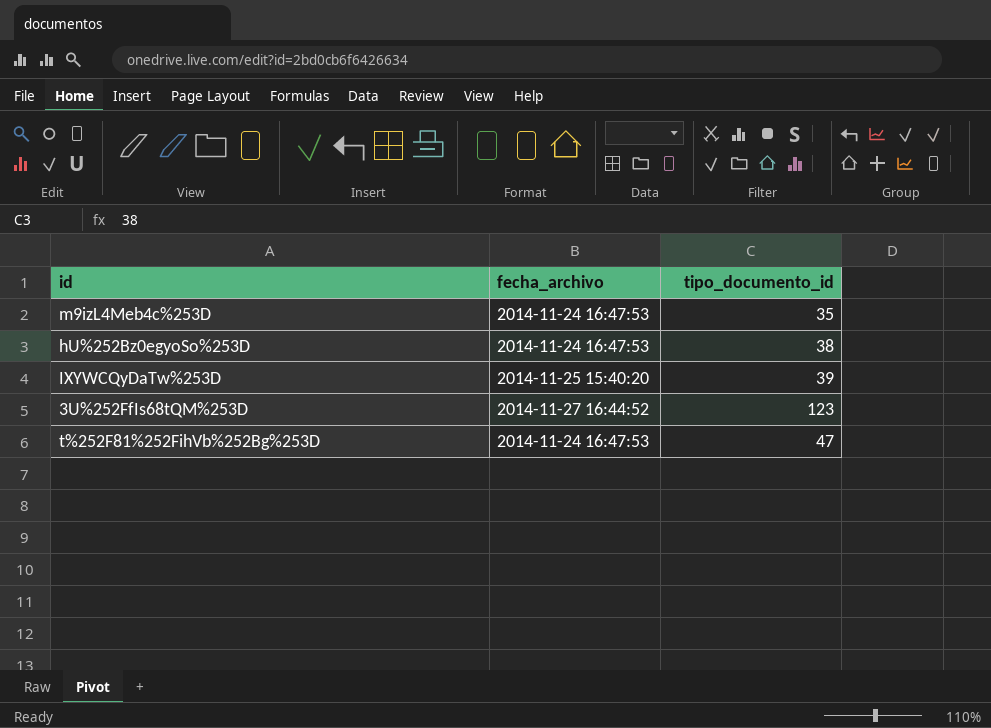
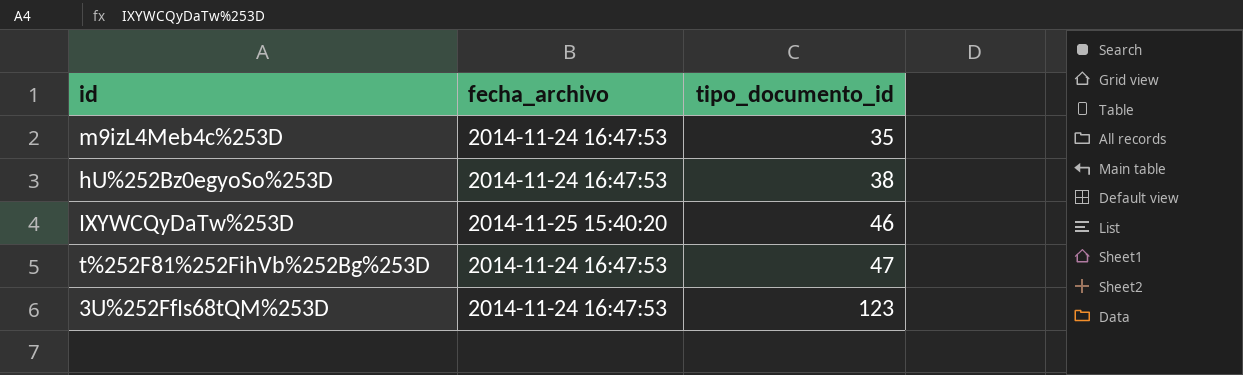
row order: none -> tipo_documento_id ascending
IXYWCQyDaTw%253D | tipo_documento_id: 39 -> 46
3U%252FfIs68tQM%253D | fecha_archivo: 2014-11-27 16:44:52 -> 2014-11-24 16:47:53

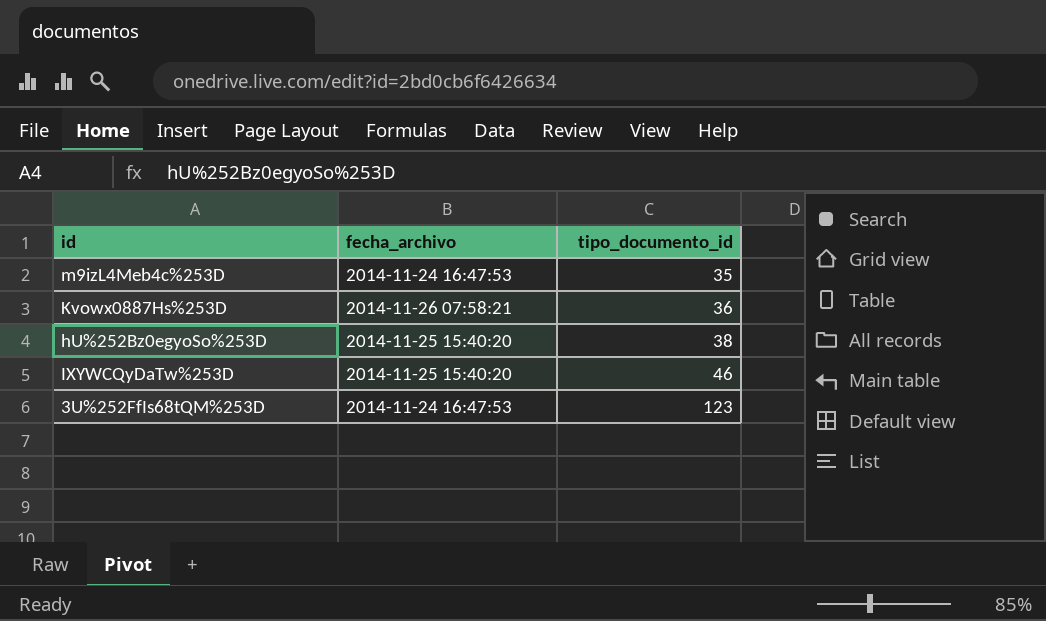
row t%252F81%252FihVb%252Bg%253D: 2014-11-24 16:47:53 | 47 -> none
row Kvowx0887Hs%253D: none -> 2014-11-26 07:58:21 | 36
hU%252Bz0egyoSo%253D | fecha_archivo: 2014-11-24 16:47:53 -> 2014-11-25 15:40:20

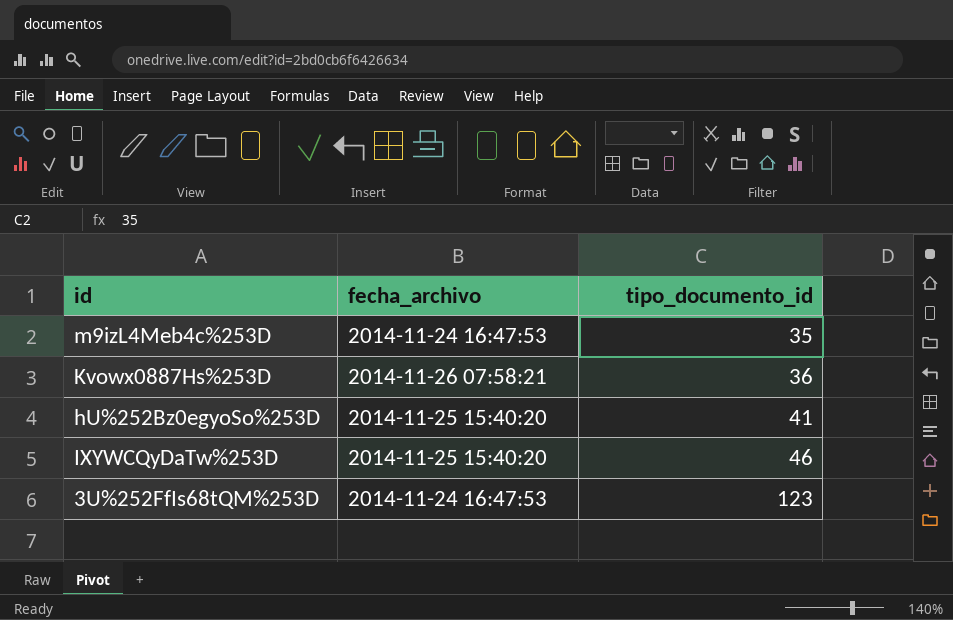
hU%252Bz0egyoSo%253D | tipo_documento_id: 38 -> 41

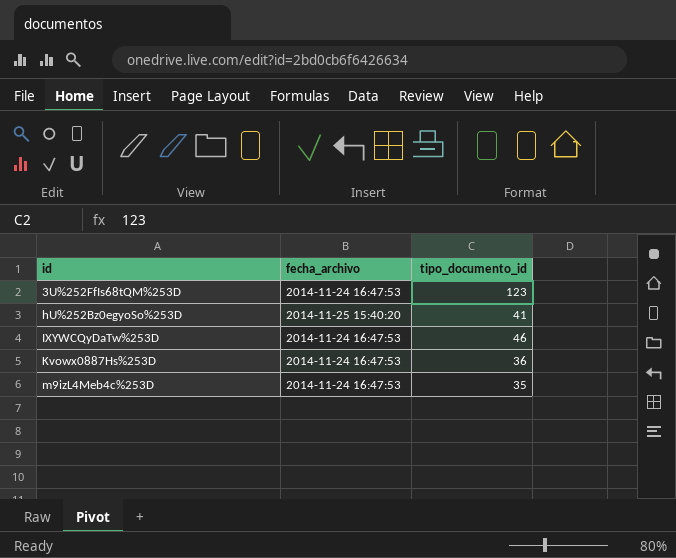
row order: tipo_documento_id ascending -> id ascending
IXYWCQyDaTw%253D | fecha_archivo: 2014-11-25 15:40:20 -> 2014-11-24 16:47:53
Kvowx0887Hs%253D | fecha_archivo: 2014-11-26 07:58:21 -> 2014-11-24 16:47:53

